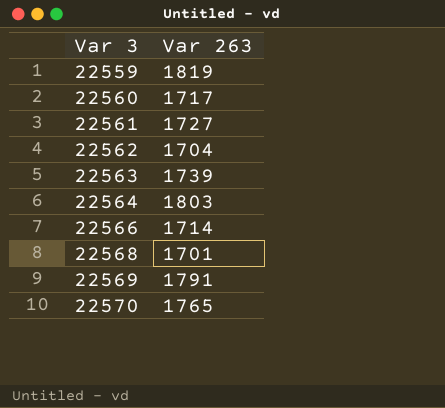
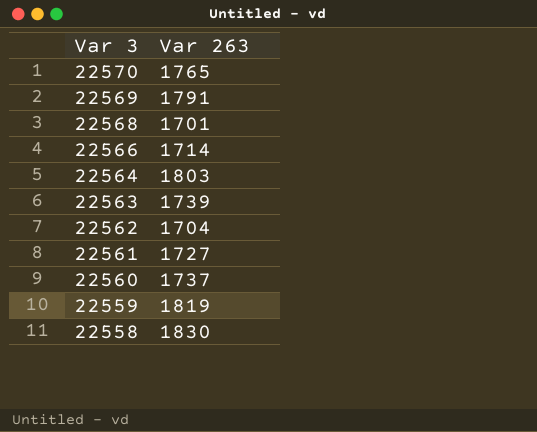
row order: Var 3 ascending -> Var 3 descending
22560 | Var 263: 1717 -> 1737
row 22558: none -> 1830

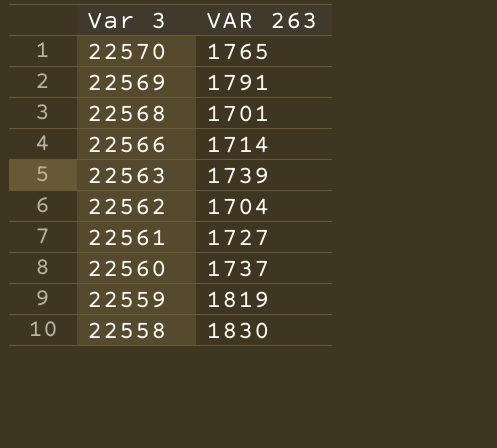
column name: Var 263 -> VAR 263
row 22564: 1803 -> none

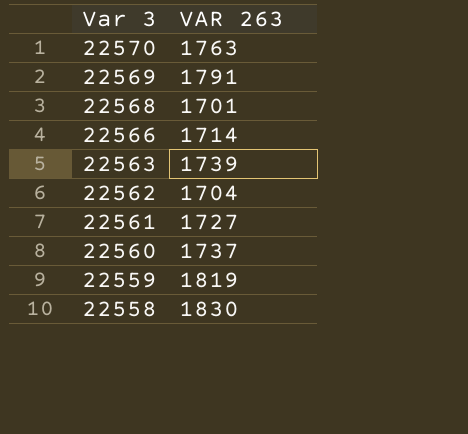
22570 | VAR 263: 1765 -> 1763

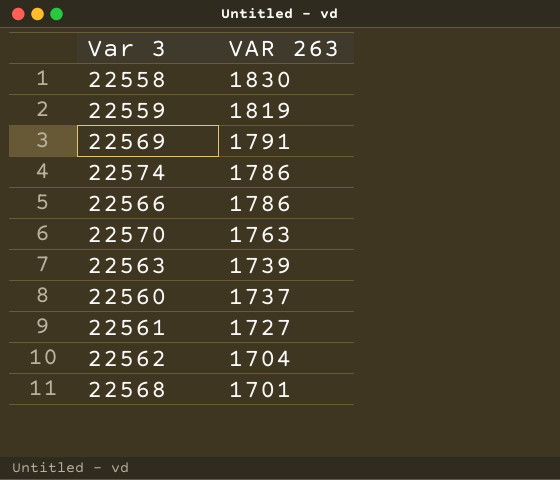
row order: Var 3 descending -> VAR 263 descending
row 22574: none -> 1786
22566 | VAR 263: 1714 -> 1786

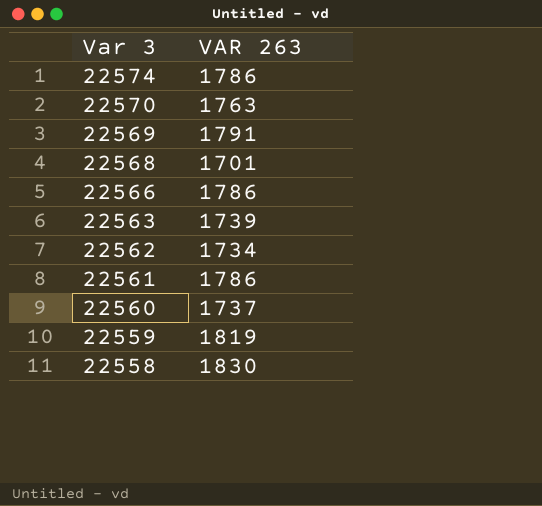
row order: VAR 263 descending -> Var 3 descending
22562 | VAR 263: 1704 -> 1734
22561 | VAR 263: 1727 -> 1786

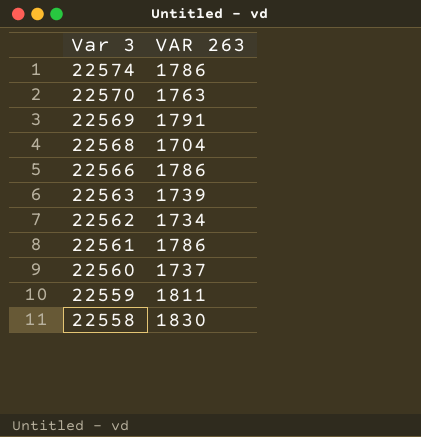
22568 | VAR 263: 1701 -> 1704
22559 | VAR 263: 1819 -> 1811

